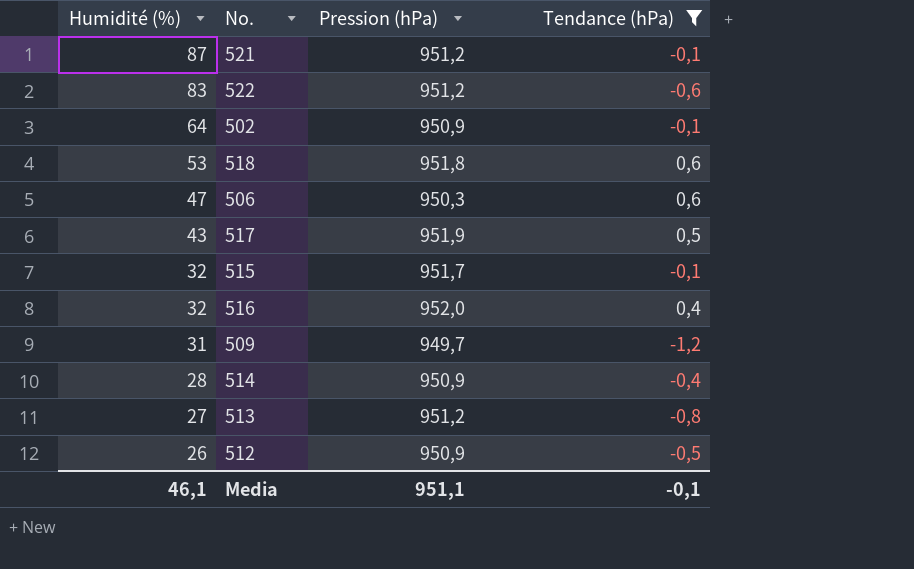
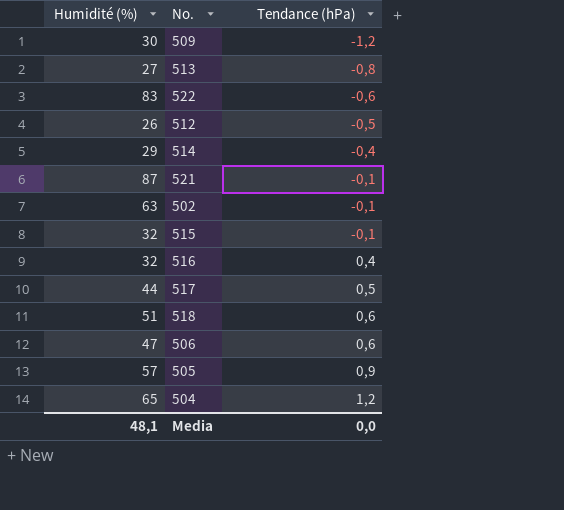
filter: Tendance (hPa) <= 0,6 -> none
row order: Humidité (%) descending -> Tendance (hPa) ascending
column Pression (hPa) | position: 3 -> none
509 | Humidité (%): 31 -> 30
514 | Humidité (%): 28 -> 29
502 | Humidité (%): 64 -> 63
517 | Humidité (%): 43 -> 44
518 | Humidité (%): 53 -> 51
Media | Humidité (%): 46,1 -> 48,1
Media | Tendance (hPa): -0,1 -> 0,0

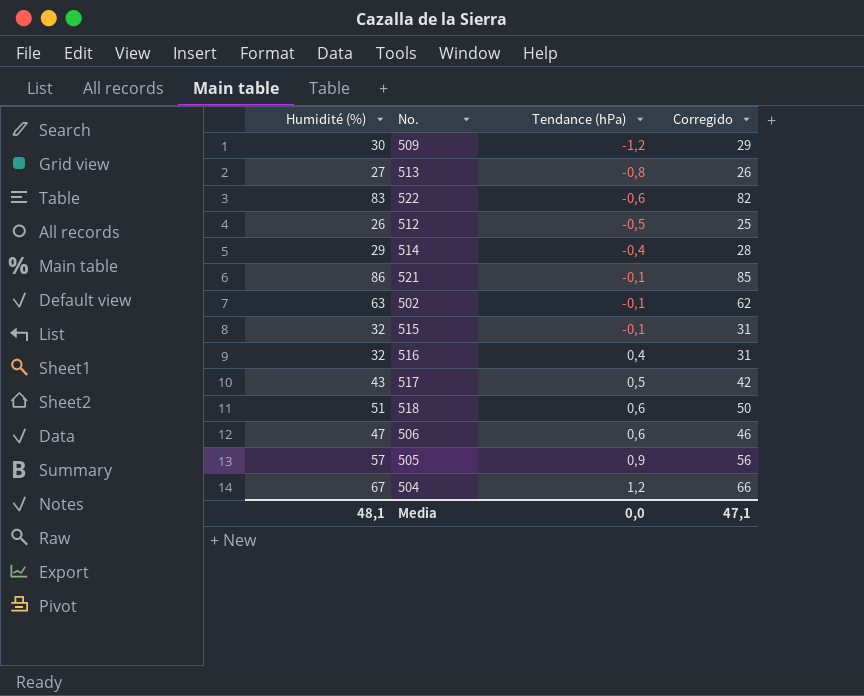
column Corregido | formula: none -> [Humidité (%)] - 1
521 | Humidité (%): 87 -> 86
517 | Humidité (%): 44 -> 43
504 | Humidité (%): 65 -> 67

